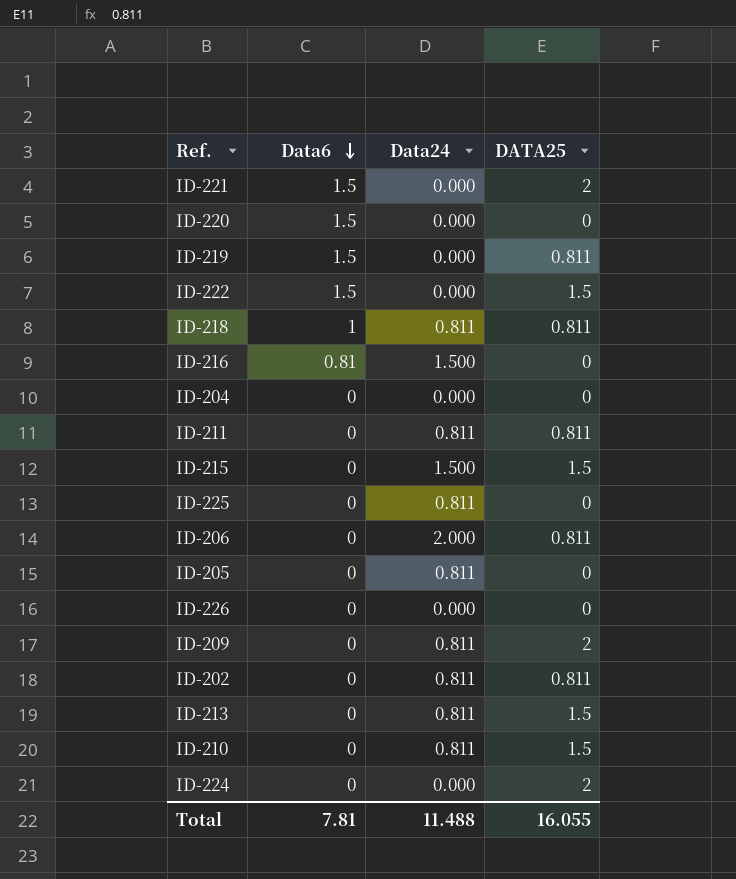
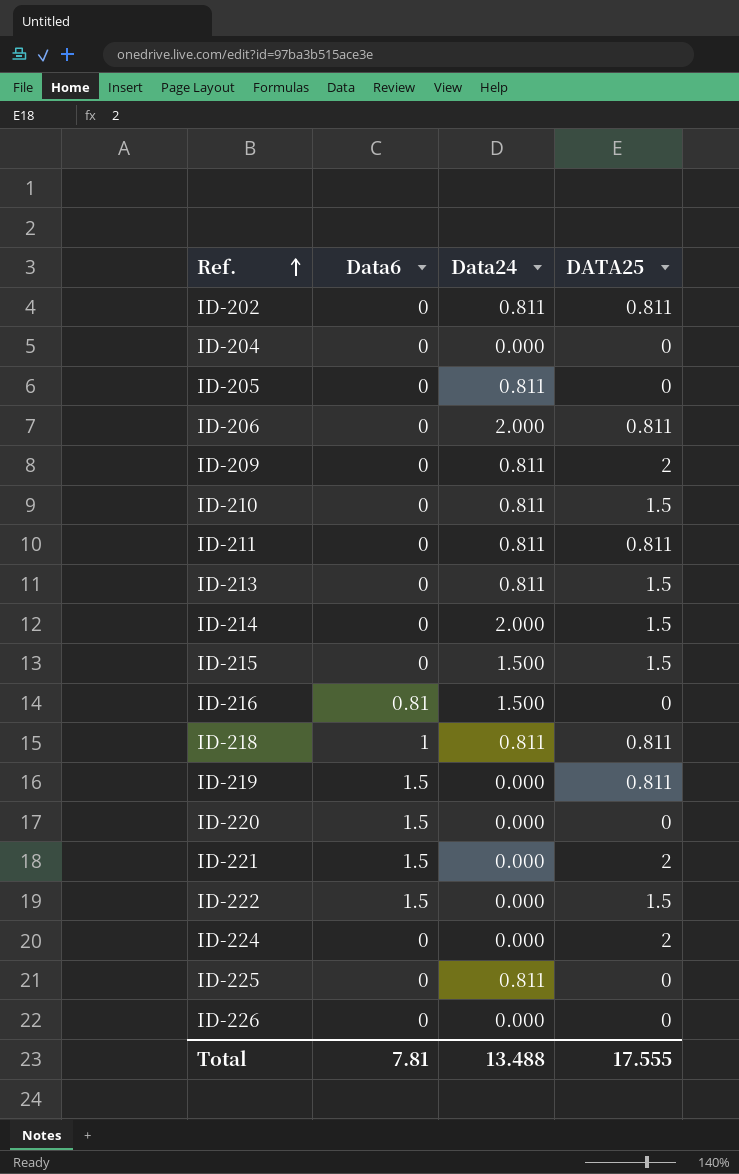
row order: Data6 descending -> Ref. ascending
row ID-214: none -> 0 | 2.000 | 1.5
Total | Data24: 11.488 -> 13.488
Total | DATA25: 16.055 -> 17.555

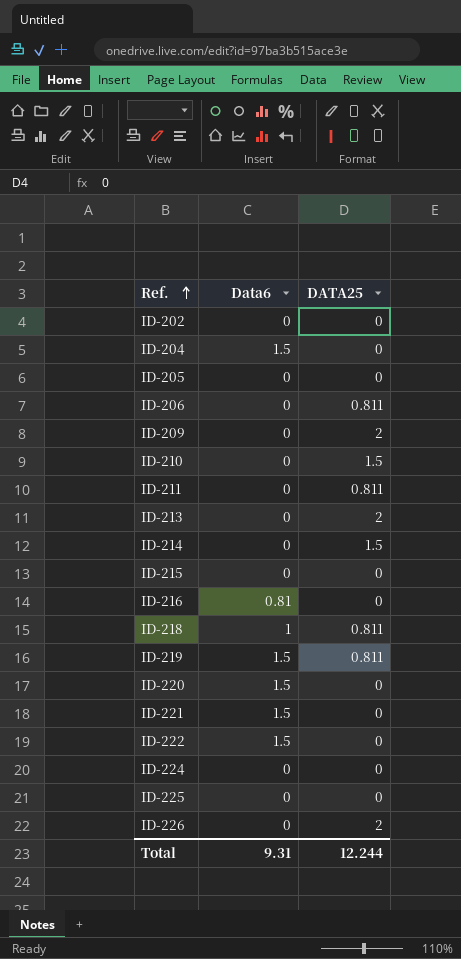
column Data24 | position: 3 -> none
ID-202 | DATA25: 0.811 -> 0
ID-204 | Data6: 0 -> 1.5
ID-213 | DATA25: 1.5 -> 2
ID-215 | DATA25: 1.5 -> 0
ID-221 | DATA25: 2 -> 0
ID-222 | DATA25: 1.5 -> 0
ID-224 | DATA25: 2 -> 0
ID-226 | DATA25: 0 -> 2
Total | Data6: 7.81 -> 9.31
Total | DATA25: 17.555 -> 12.244

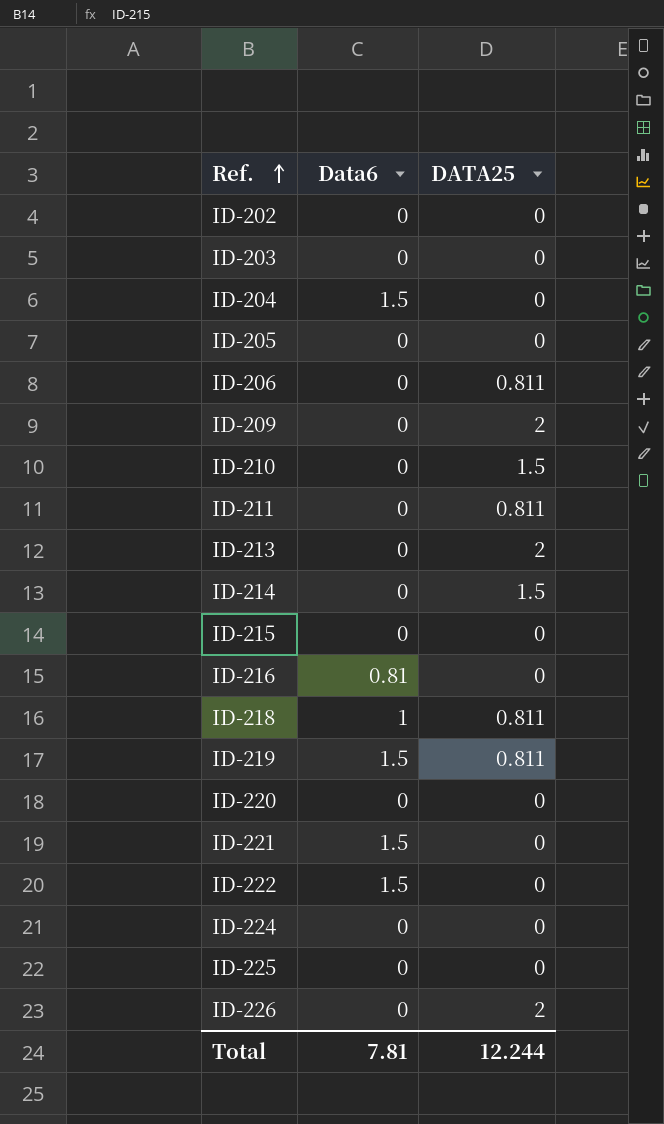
row ID-203: none -> 0 | 0
ID-220 | Data6: 1.5 -> 0
Total | Data6: 9.31 -> 7.81

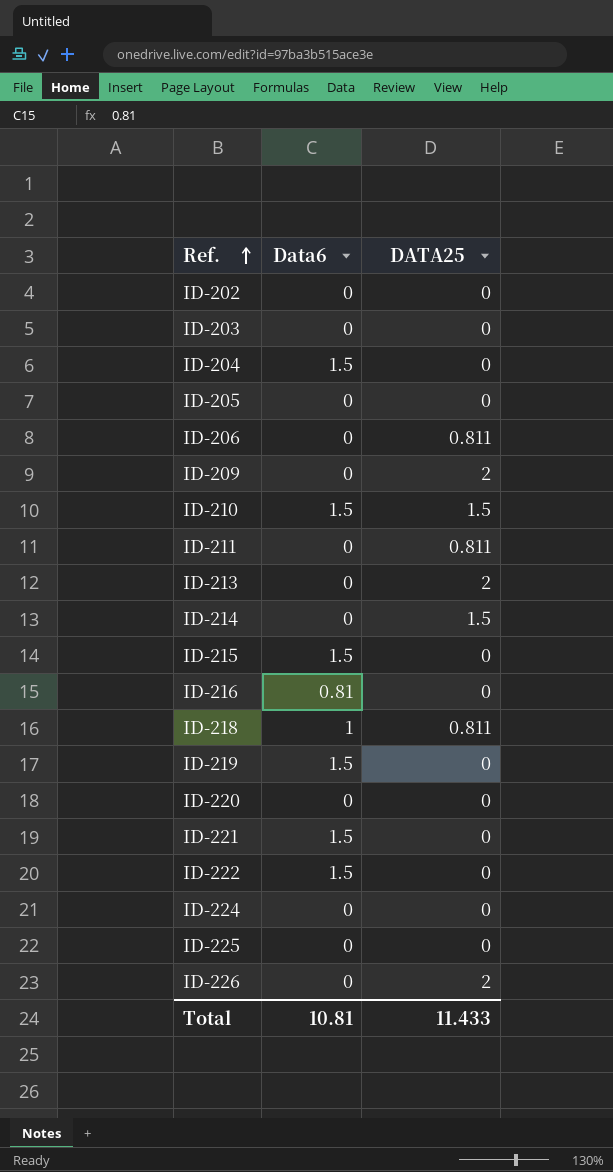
ID-210 | Data6: 0 -> 1.5
ID-215 | Data6: 0 -> 1.5
ID-219 | DATA25: 0.811 -> 0
Total | Data6: 7.81 -> 10.81
Total | DATA25: 12.244 -> 11.433

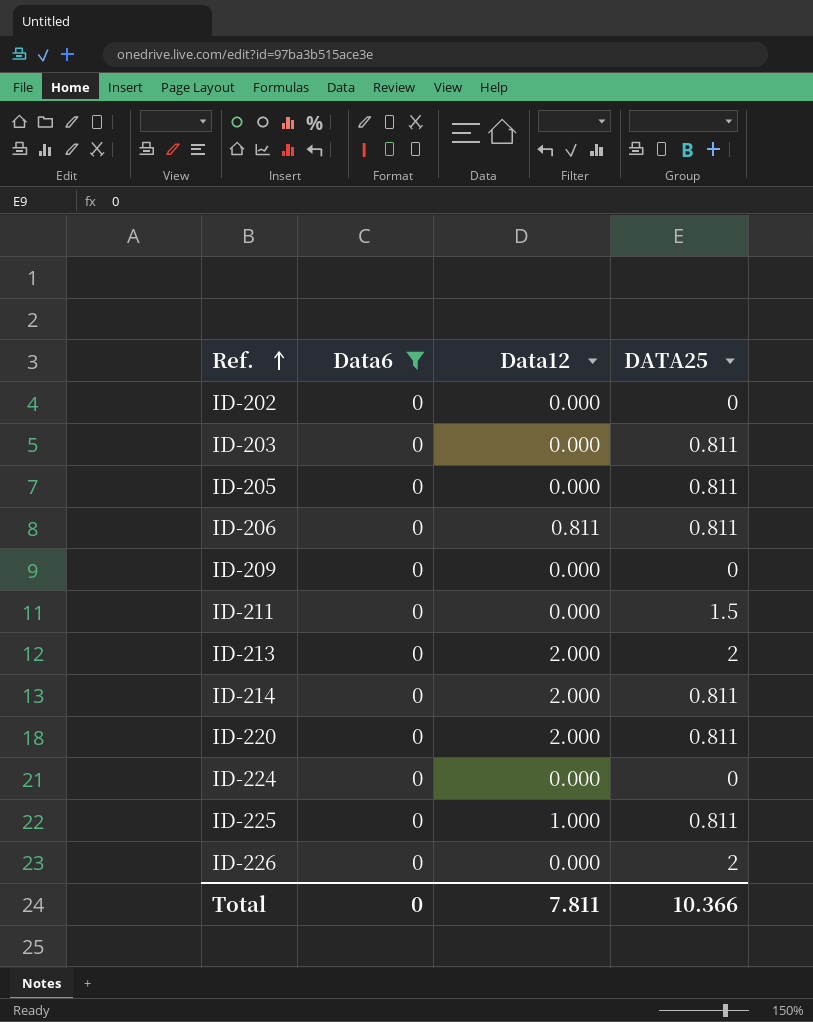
filter: none -> Data6 = 0
column Data12 | position: none -> 3
ID-203 | DATA25: 0 -> 0.811
ID-205 | DATA25: 0 -> 0.811
ID-209 | DATA25: 2 -> 0
ID-211 | DATA25: 0.811 -> 1.5
ID-214 | DATA25: 1.5 -> 0.811
ID-220 | DATA25: 0 -> 0.811
ID-225 | DATA25: 0 -> 0.811
Total | Data6: 10.81 -> 0
Total | DATA25: 11.433 -> 10.366

